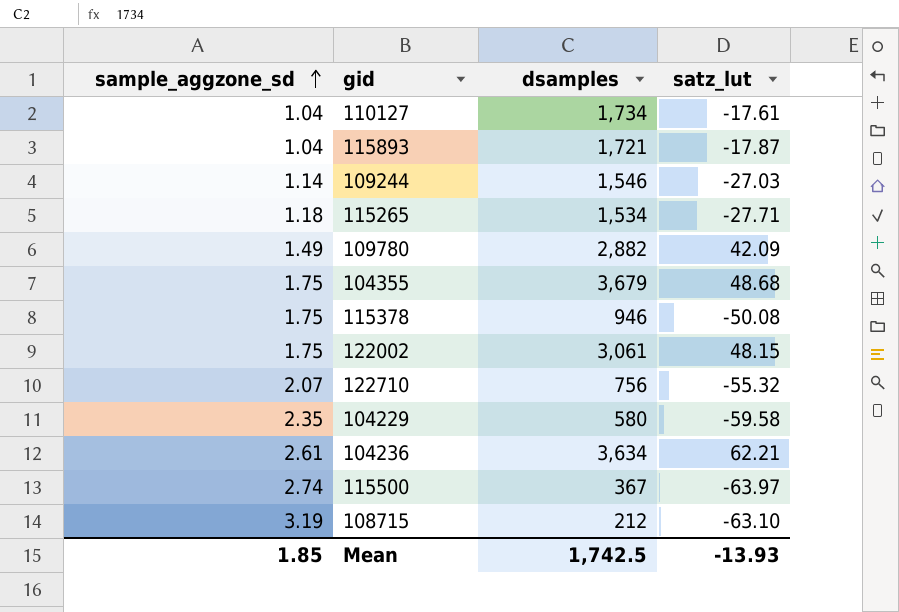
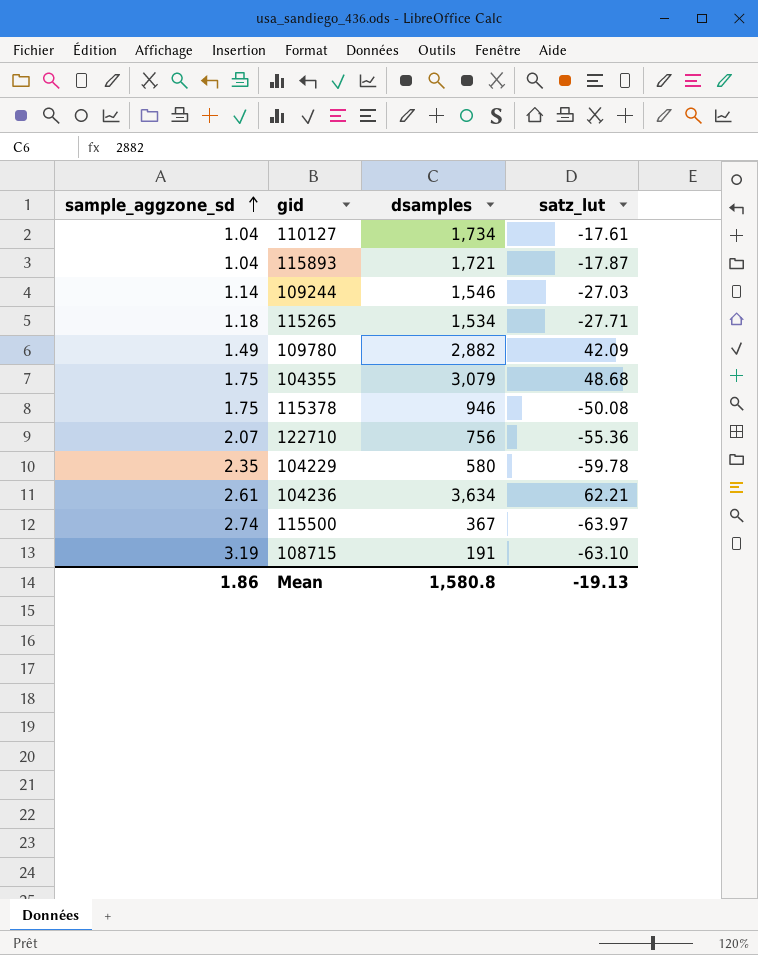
row 122002: 1.75 | 3,061 | 48.15 -> none
104355 | dsamples: 3,679 -> 3,079
122710 | satz_lut: -55.32 -> -55.36
104229 | satz_lut: -59.58 -> -59.78
108715 | dsamples: 212 -> 191
Mean | sample_aggzone_sd: 1.85 -> 1.86
Mean | dsamples: 1,742.5 -> 1,580.8
Mean | satz_lut: -13.93 -> -19.13

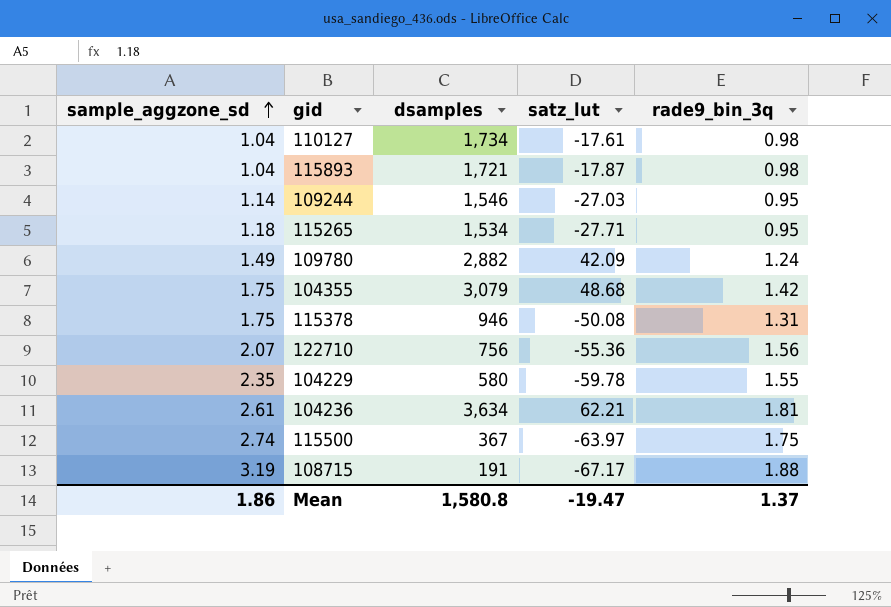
column rade9_bin_3q | position: none -> 5
108715 | satz_lut: -63.10 -> -67.17
Mean | satz_lut: -19.13 -> -19.47

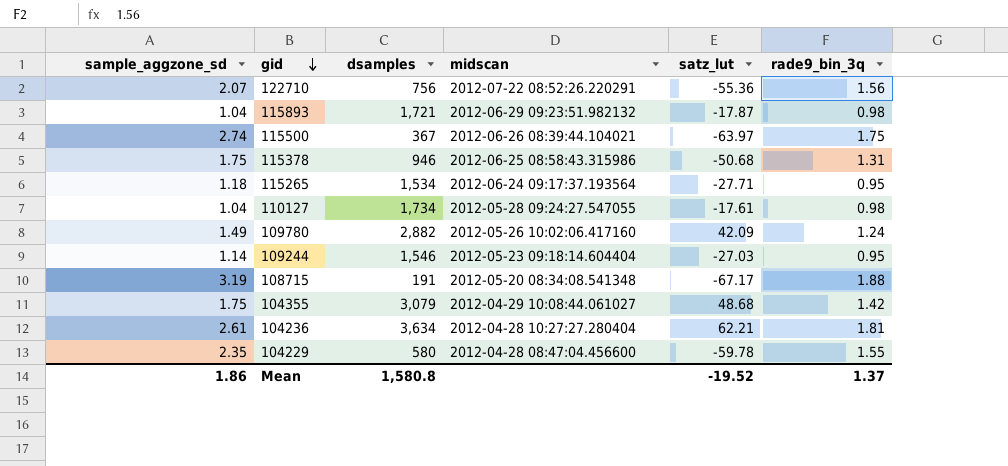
row order: sample_aggzone_sd ascending -> gid descending
column midscan | position: none -> 4
115378 | satz_lut: -50.08 -> -50.68
Mean | satz_lut: -19.47 -> -19.52

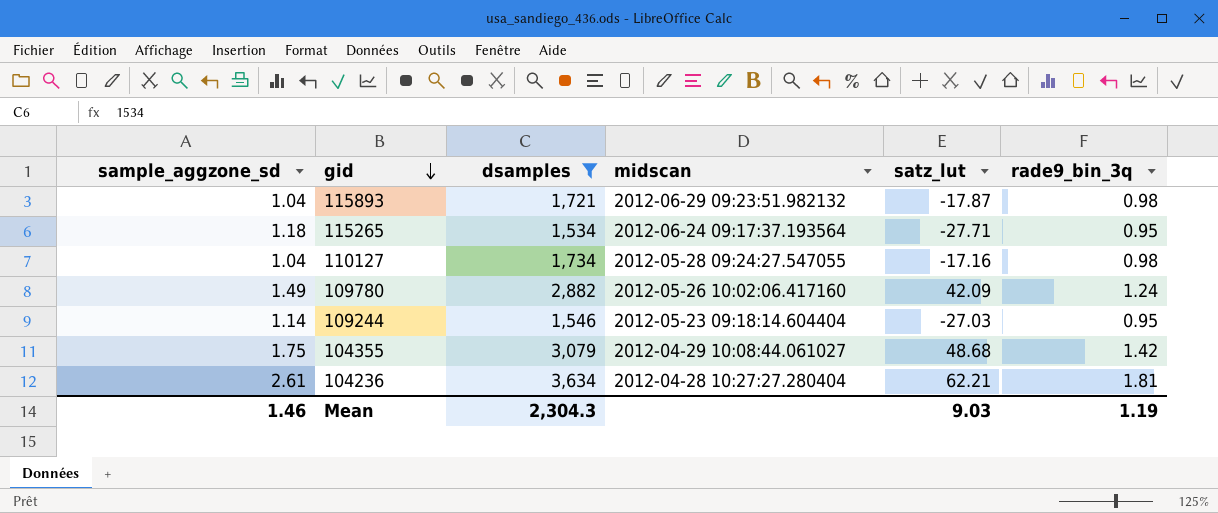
filter: none -> dsamples >= 1,534
110127 | satz_lut: -17.61 -> -17.16
Mean | sample_aggzone_sd: 1.86 -> 1.46
Mean | dsamples: 1,580.8 -> 2,304.3
Mean | satz_lut: -19.52 -> 9.03
Mean | rade9_bin_3q: 1.37 -> 1.19

